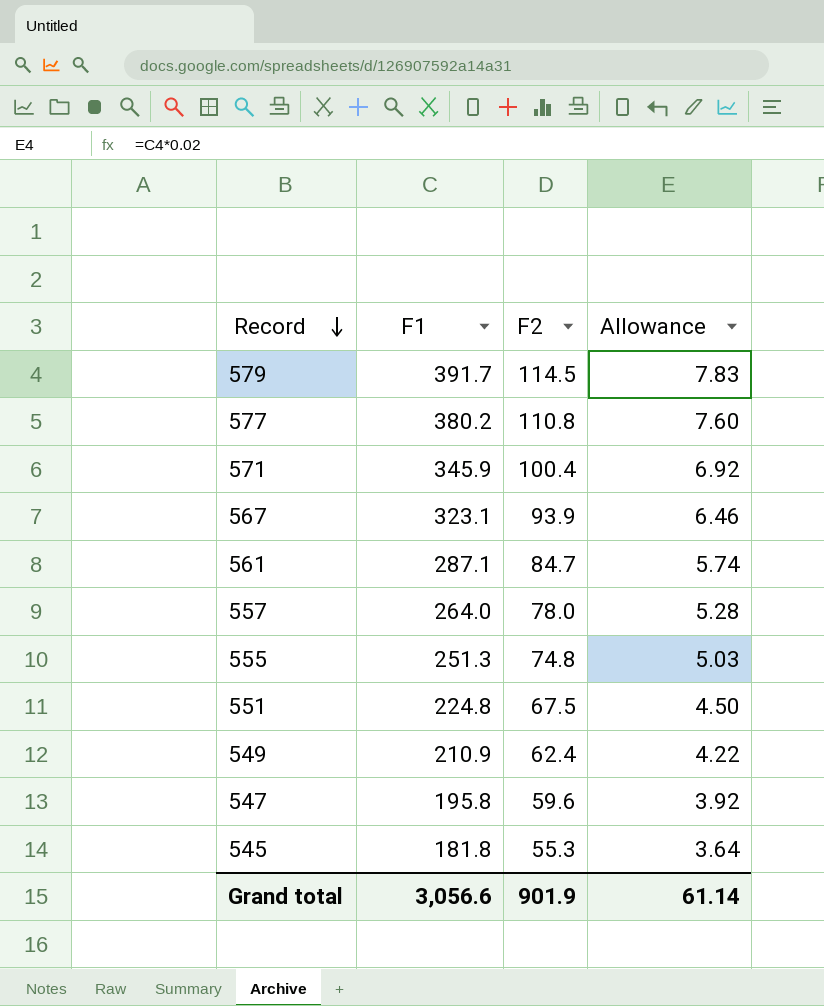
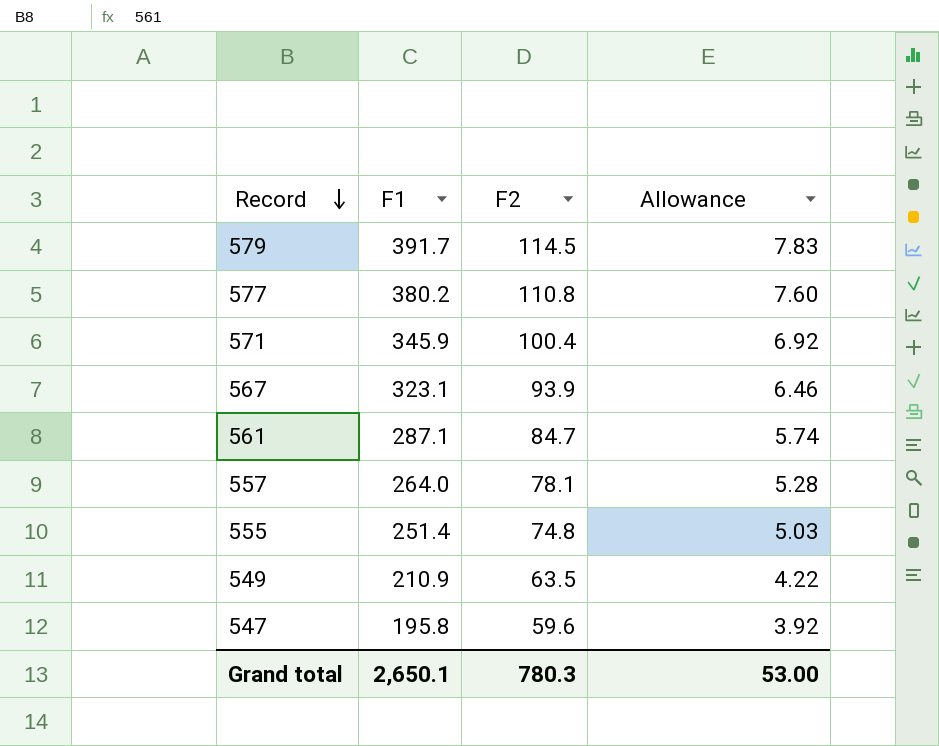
row 551: 224.8 | 67.5 | 4.50 -> none
row 545: 181.8 | 55.3 | 3.64 -> none
557 | F2: 78.0 -> 78.1
555 | F1: 251.3 -> 251.4
549 | F2: 62.4 -> 63.5
Grand total | F1: 3,056.6 -> 2,650.1
Grand total | F2: 901.9 -> 780.3
Grand total | Allowance: 61.14 -> 53.00

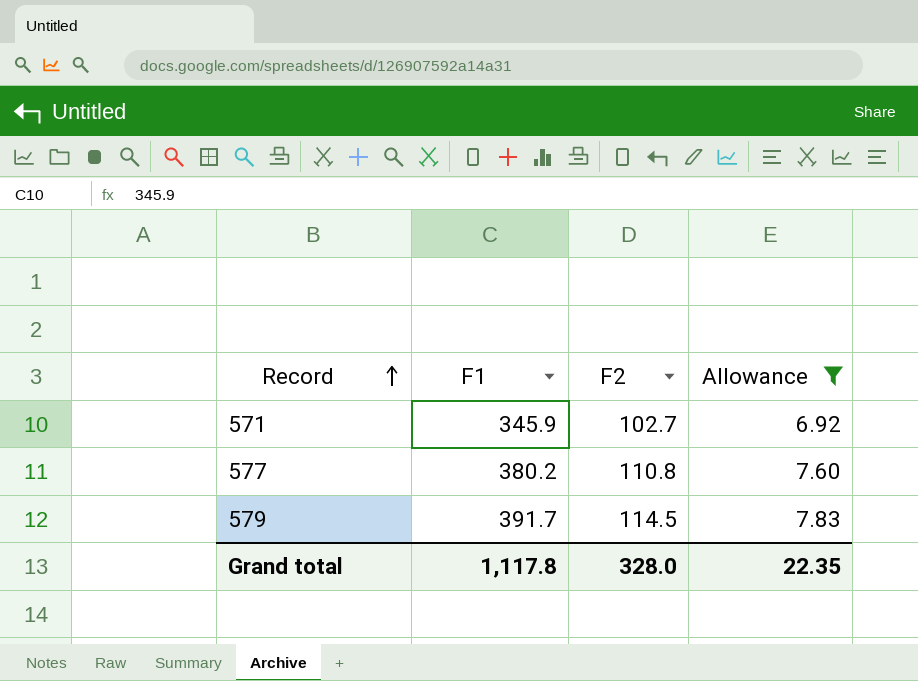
filter: none -> Allowance >= 6.92
row order: Record descending -> Record ascending
571 | F2: 100.4 -> 102.7
Grand total | F1: 2,650.1 -> 1,117.8
Grand total | F2: 780.3 -> 328.0
Grand total | Allowance: 53.00 -> 22.35

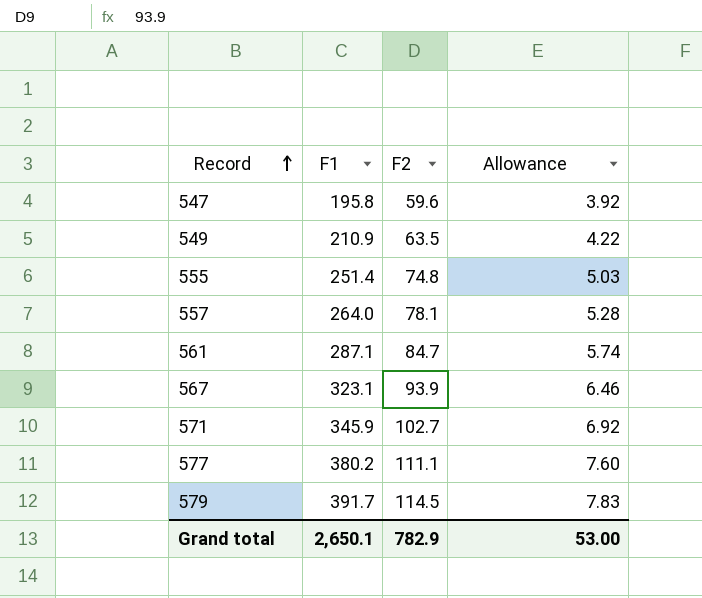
filter: Allowance >= 6.92 -> none
577 | F2: 110.8 -> 111.1
Grand total | F1: 1,117.8 -> 2,650.1
Grand total | F2: 328.0 -> 782.9
Grand total | Allowance: 22.35 -> 53.00

